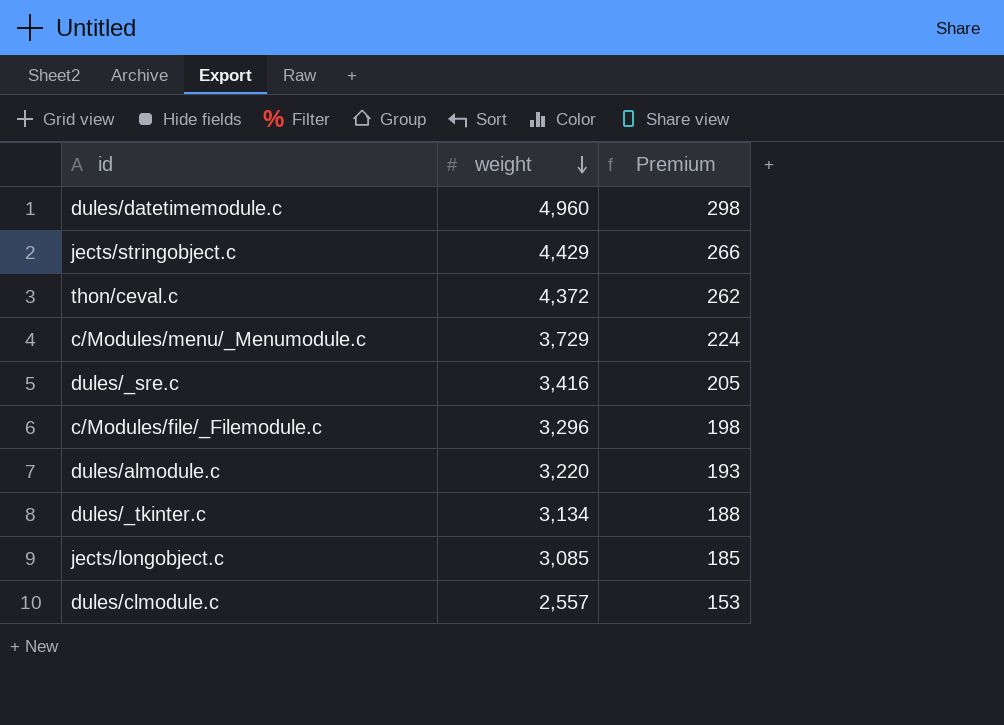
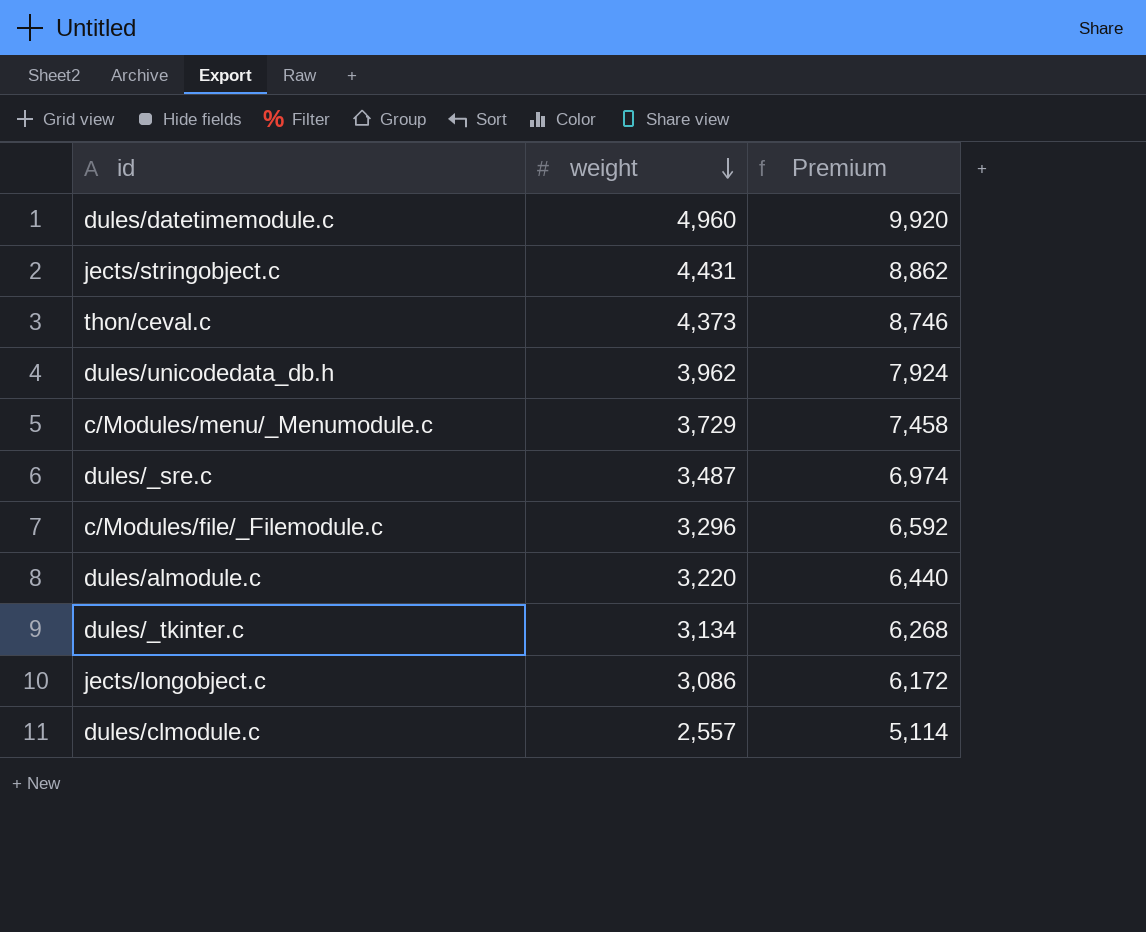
column Premium | formula: [weight] * 0.06 -> [weight] * 2
jects/stringobject.c | weight: 4,429 -> 4,431
thon/ceval.c | weight: 4,372 -> 4,373
row dules/unicodedata_db.h: none -> 3,962 | 7,924
dules/_sre.c | weight: 3,416 -> 3,487
jects/longobject.c | weight: 3,085 -> 3,086

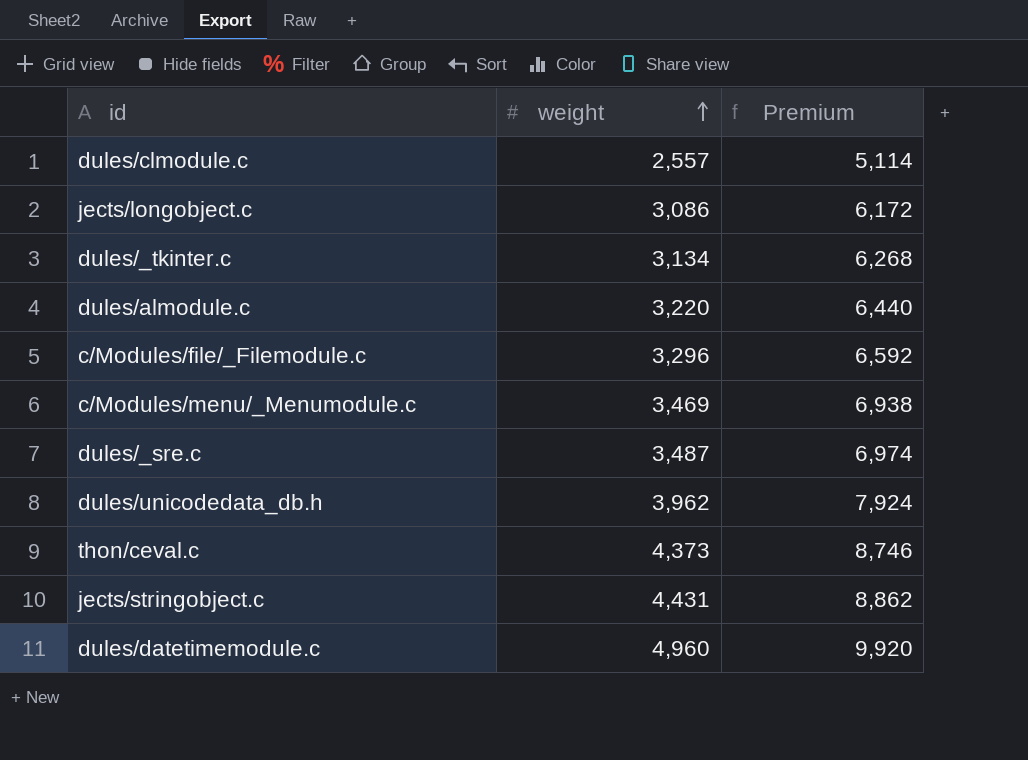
row order: weight descending -> weight ascending
c/Modules/menu/_Menumodule.c | weight: 3,729 -> 3,469
c/Modules/menu/_Menumodule.c | Premium: 7,458 -> 6,938

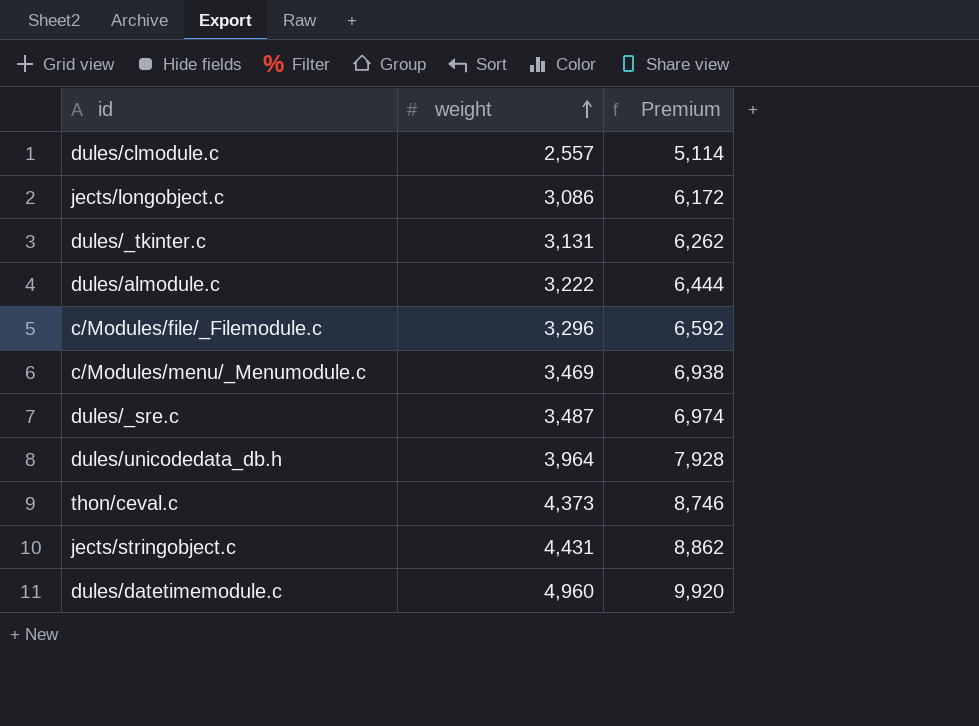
dules/_tkinter.c | weight: 3,134 -> 3,131
dules/_tkinter.c | Premium: 6,268 -> 6,262
dules/almodule.c | weight: 3,220 -> 3,222
dules/almodule.c | Premium: 6,440 -> 6,444
dules/unicodedata_db.h | weight: 3,962 -> 3,964
dules/unicodedata_db.h | Premium: 7,924 -> 7,928

